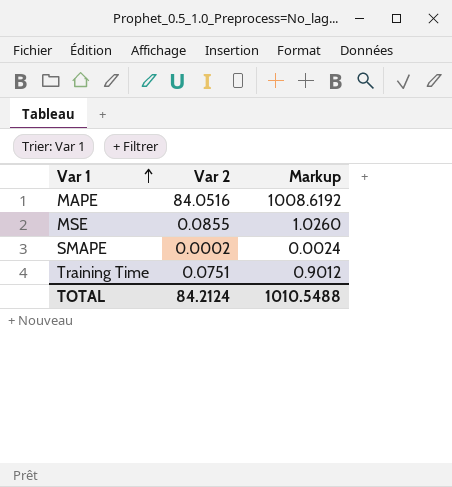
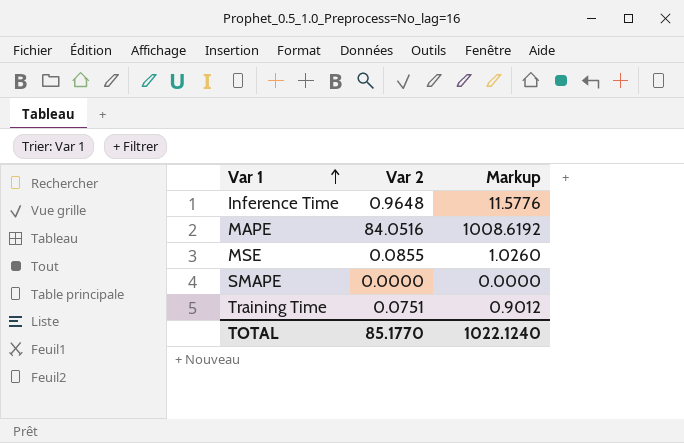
row Inference Time: none -> 0.9648 | 11.5776
SMAPE | Var 2: 0.0002 -> 0.0000
SMAPE | Markup: 0.0024 -> 0.0000
TOTAL | Var 2: 84.2124 -> 85.1770
TOTAL | Markup: 1010.5488 -> 1022.1240

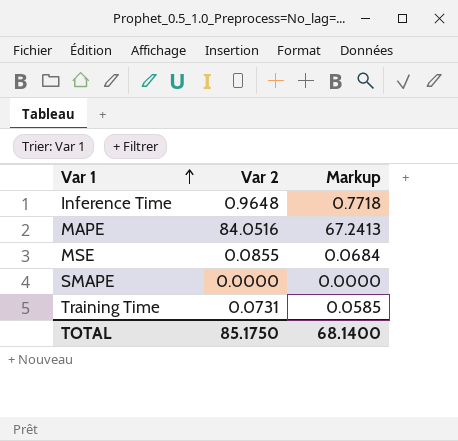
column Markup | formula: [Var 2] * 12 -> [Var 2] * 0.8
Training Time | Var 2: 0.0751 -> 0.0731
TOTAL | Var 2: 85.1770 -> 85.1750
TOTAL | Markup: 1022.1240 -> 68.1400

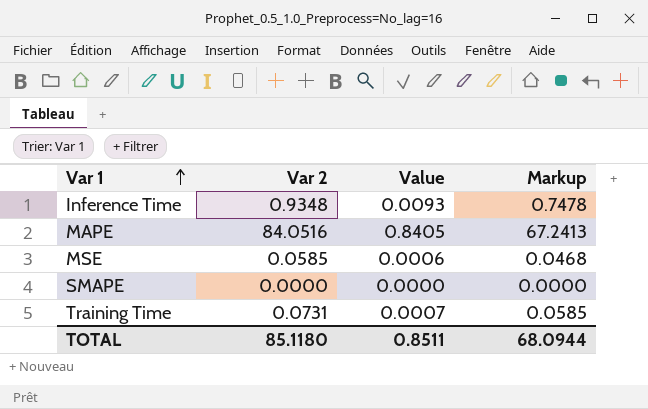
column Value | formula: none -> [Var 2] * 0.01
Inference Time | Var 2: 0.9648 -> 0.9348
Inference Time | Markup: 0.7718 -> 0.7478
MSE | Var 2: 0.0855 -> 0.0585
MSE | Markup: 0.0684 -> 0.0468
TOTAL | Var 2: 85.1750 -> 85.1180
TOTAL | Markup: 68.1400 -> 68.0944

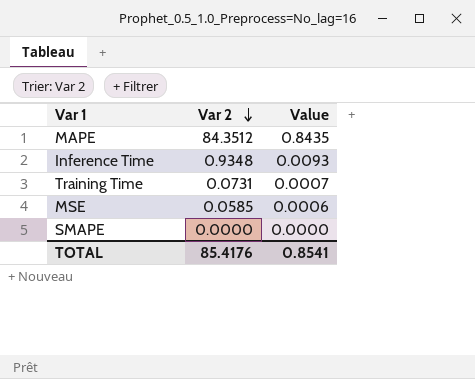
row order: Var 1 ascending -> Var 2 descending
column Markup | formula: [Var 2] * 0.8 -> none
MAPE | Var 2: 84.0516 -> 84.3512
MAPE | Value: 0.8405 -> 0.8435
TOTAL | Var 2: 85.1180 -> 85.4176
TOTAL | Value: 0.8511 -> 0.8541

